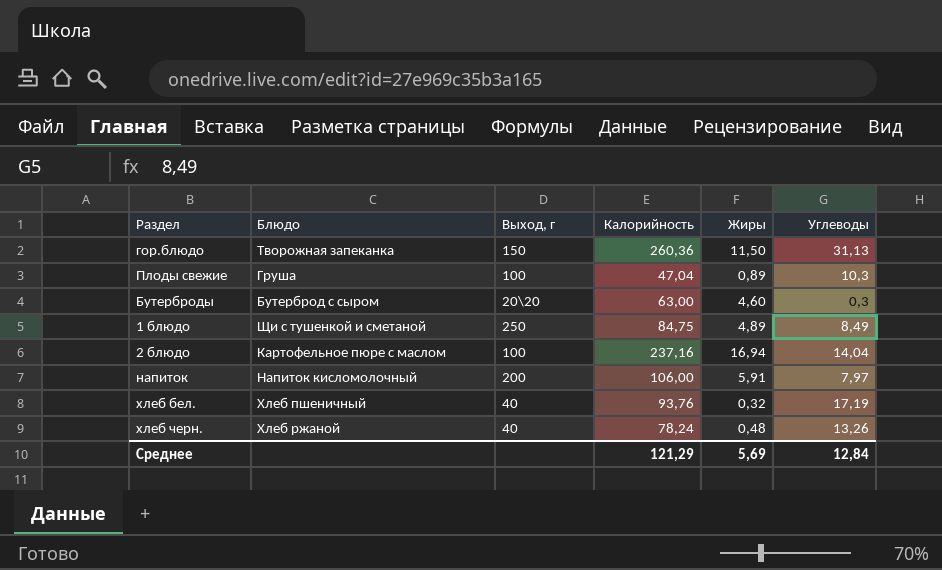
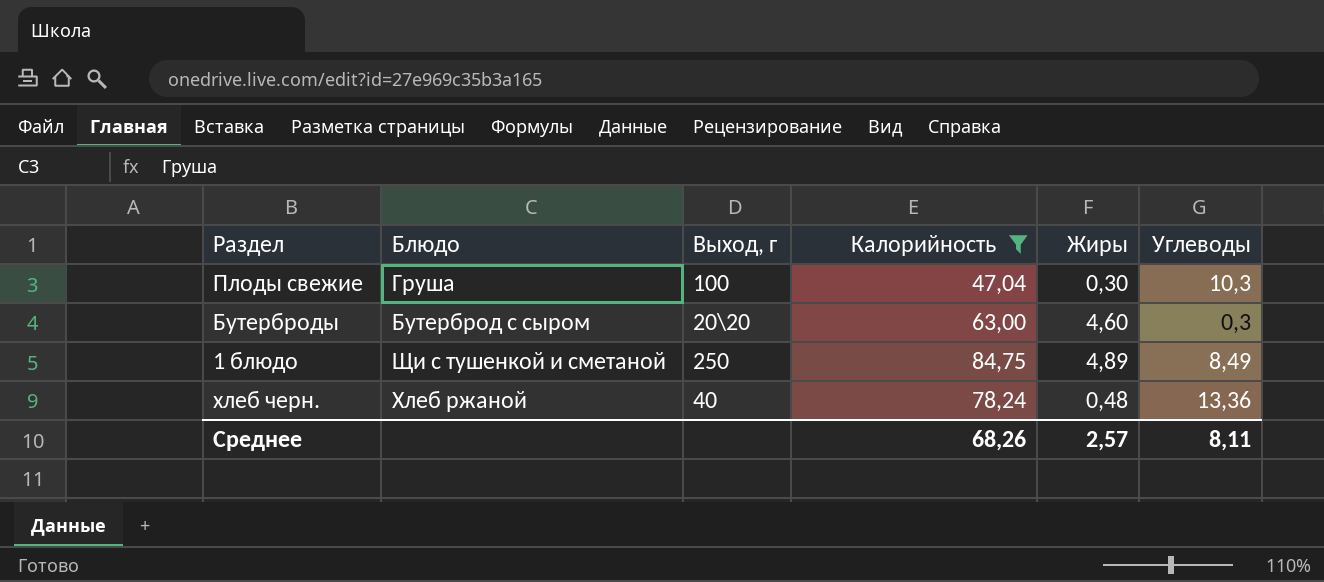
filter: none -> Калорийность <= 84,75
Плоды свежие | Жиры: 0,89 -> 0,30
хлеб черн. | Углеводы: 13,26 -> 13,36
Среднее | Калорийность: 121,29 -> 68,26
Среднее | Жиры: 5,69 -> 2,57
Среднее | Углеводы: 12,84 -> 8,11

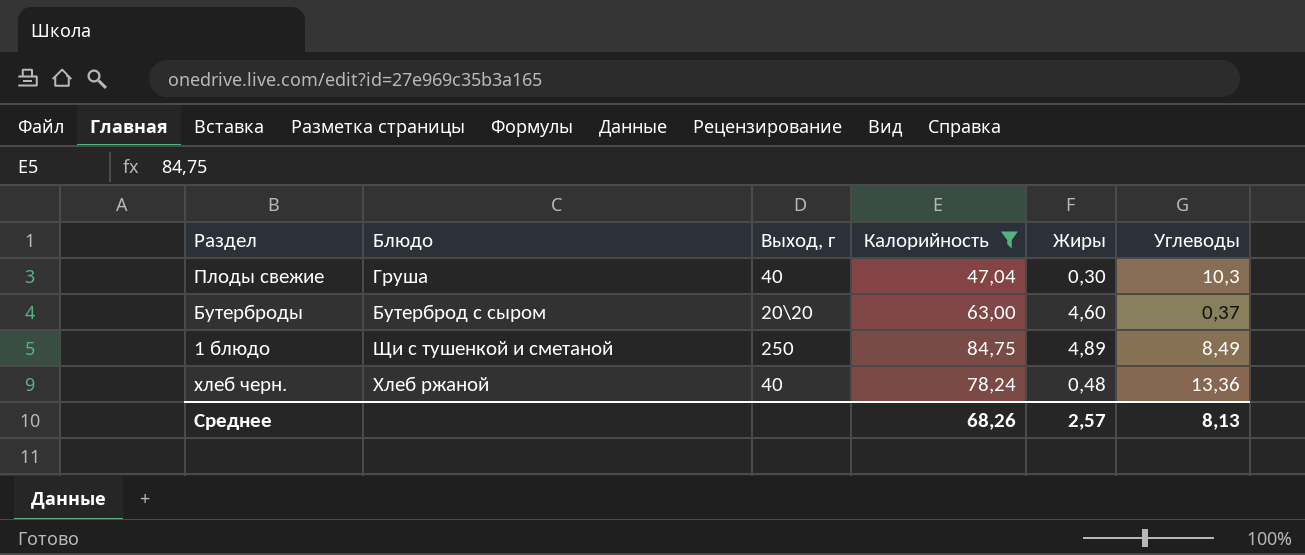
Плоды свежие | Выход, г: 100 -> 40
Бутерброды | Углеводы: 0,3 -> 0,37
Среднее | Углеводы: 8,11 -> 8,13

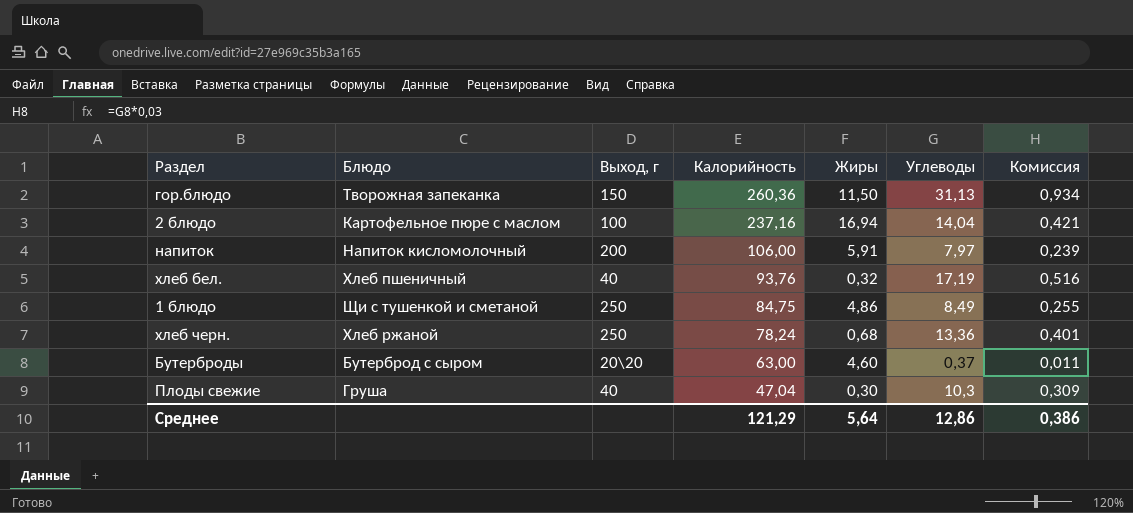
filter: Калорийность <= 84,75 -> none
row order: none -> Калорийность descending
column Комиссия | formula: none -> [Углеводы] * 0,03
1 блюдо | Жиры: 4,89 -> 4,86
хлеб черн. | Выход, г: 40 -> 250
хлеб черн. | Жиры: 0,48 -> 0,68
Среднее | Калорийность: 68,26 -> 121,29
Среднее | Жиры: 2,57 -> 5,64
Среднее | Углеводы: 8,13 -> 12,86

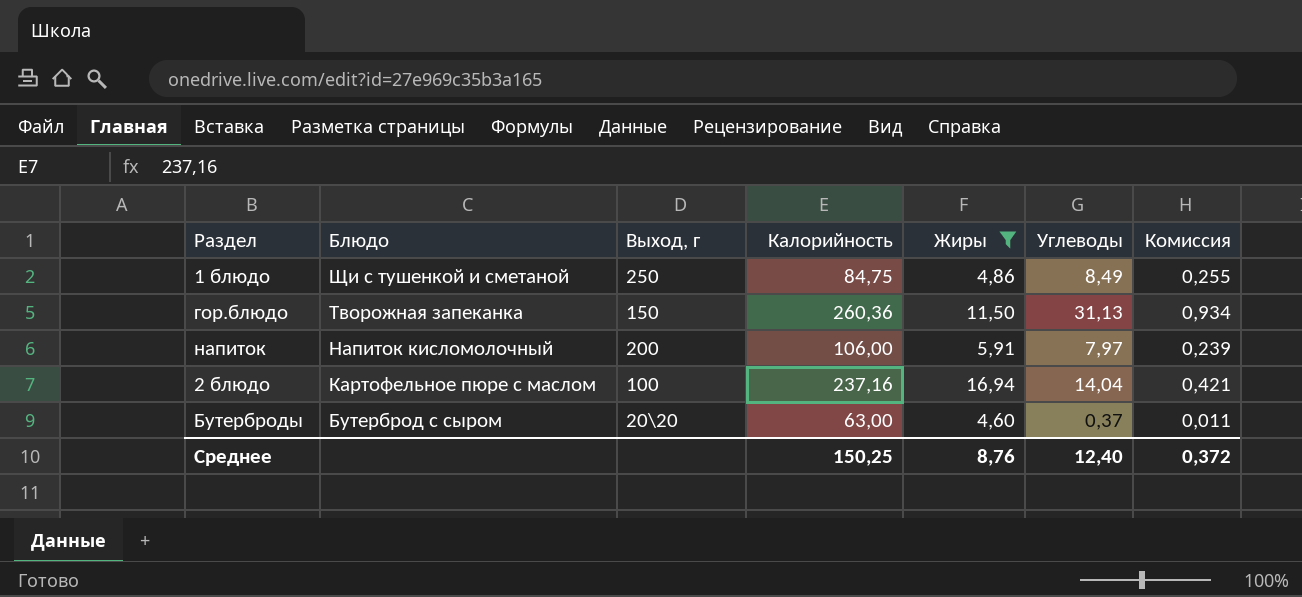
filter: none -> Жиры >= 4,60
row order: Калорийность descending -> Блюдо descending
Среднее | Калорийность: 121,29 -> 150,25
Среднее | Жиры: 5,64 -> 8,76
Среднее | Углеводы: 12,86 -> 12,40
Среднее | Комиссия: 0,386 -> 0,372

